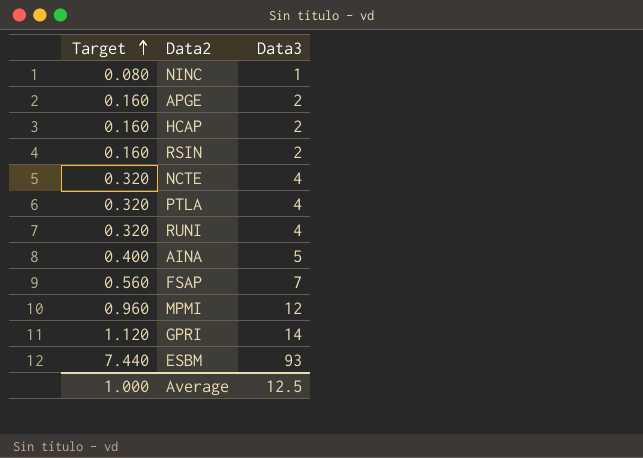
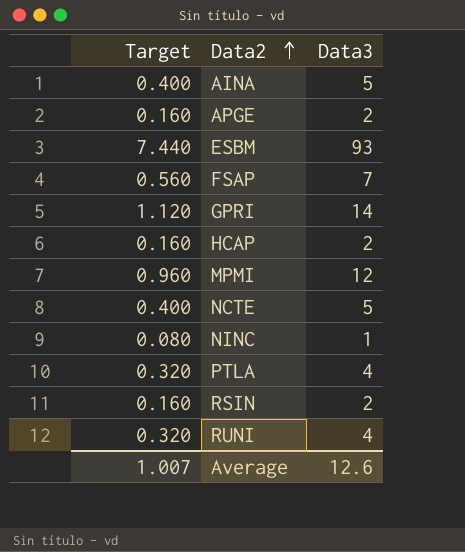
row order: Target ascending -> Data2 ascending
NCTE | Target: 0.320 -> 0.400
NCTE | Data3: 4 -> 5
Average | Target: 1.000 -> 1.007
Average | Data3: 12.5 -> 12.6

